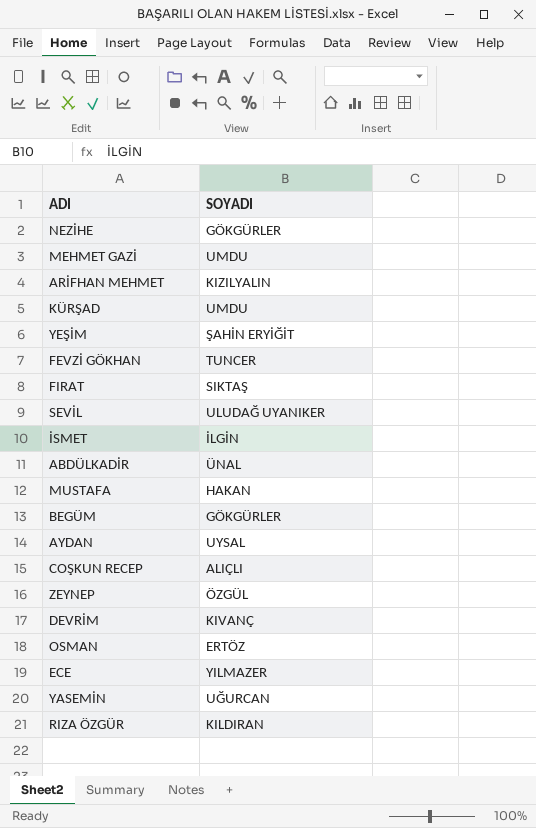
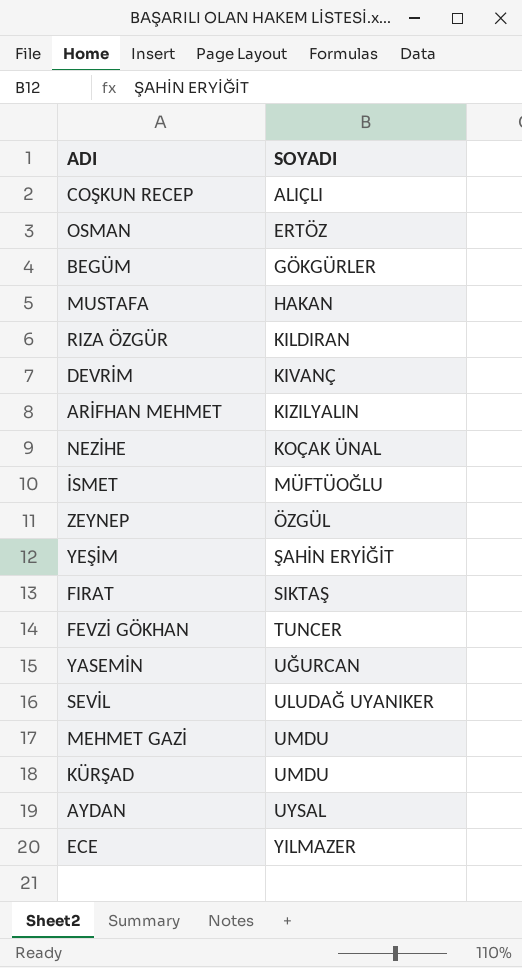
row order: none -> SOYADI ascending
row ABDÜLKADİR: ÜNAL -> none
NEZİHE | SOYADI: GÖKGÜRLER -> KOÇAK ÜNAL
İSMET | SOYADI: İLGİN -> MÜFTÜOĞLU

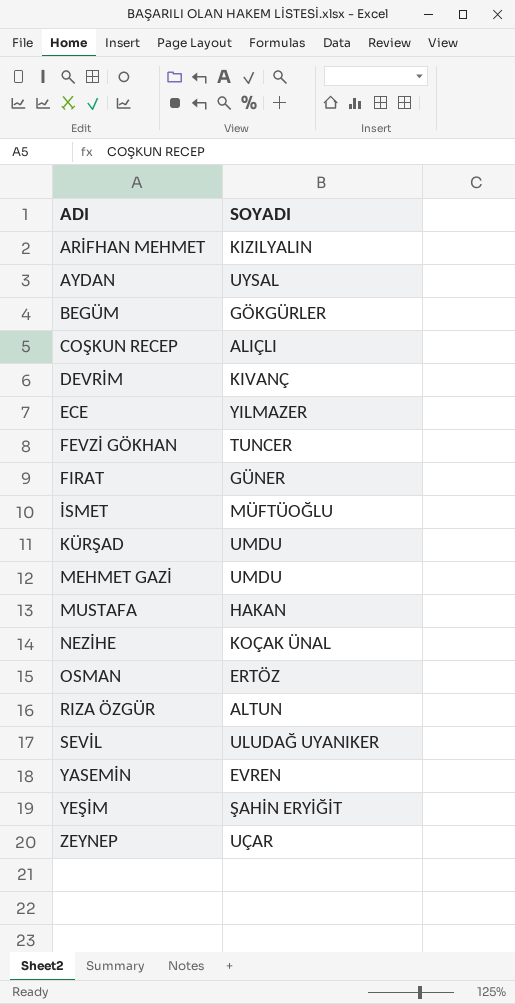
row order: SOYADI ascending -> ADI ascending
FIRAT | SOYADI: SIKTAŞ -> GÜNER
RIZA ÖZGÜR | SOYADI: KILDIRAN -> ALTUN
YASEMİN | SOYADI: UĞURCAN -> EVREN
ZEYNEP | SOYADI: ÖZGÜL -> UÇAR

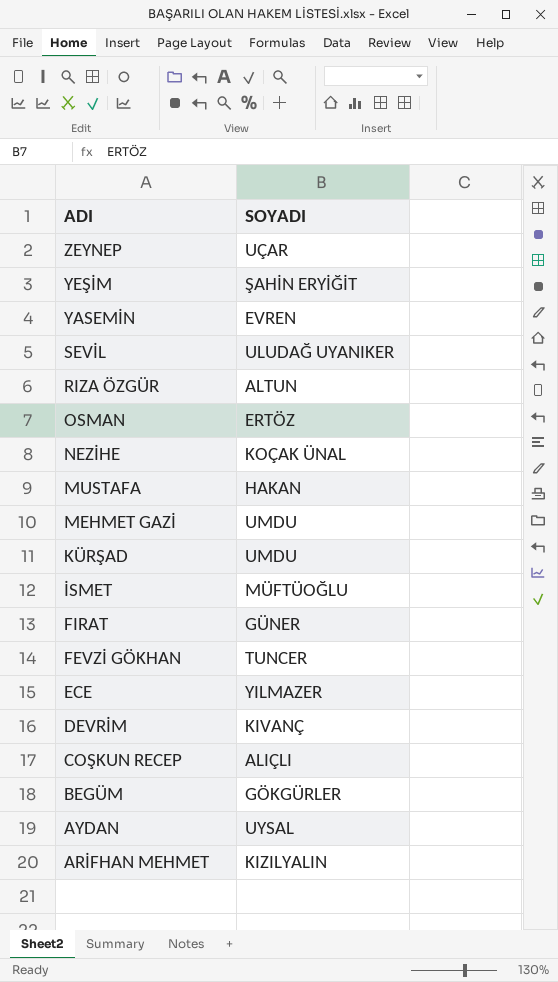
row order: ADI ascending -> ADI descending

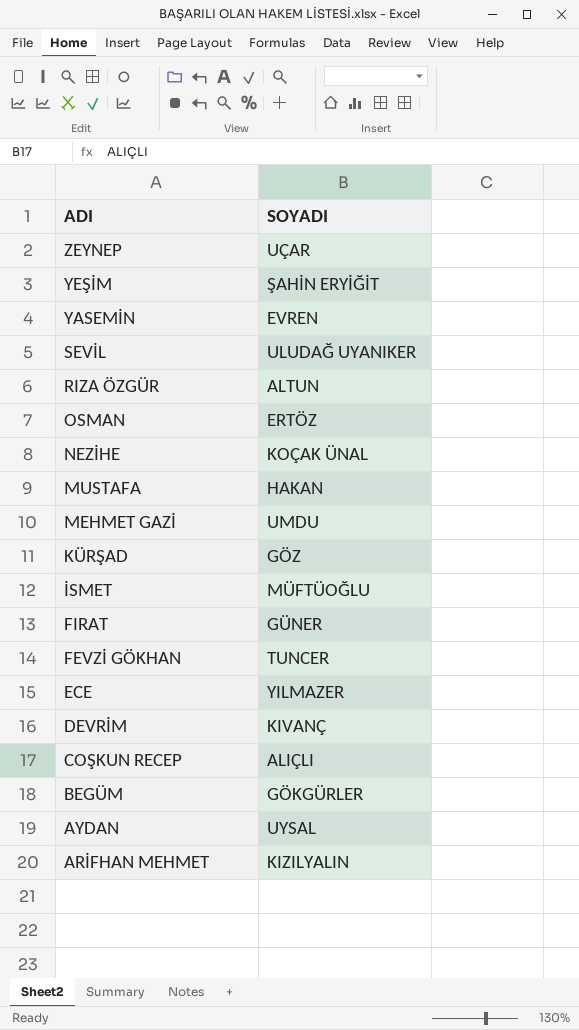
KÜRŞAD | SOYADI: UMDU -> GÖZ

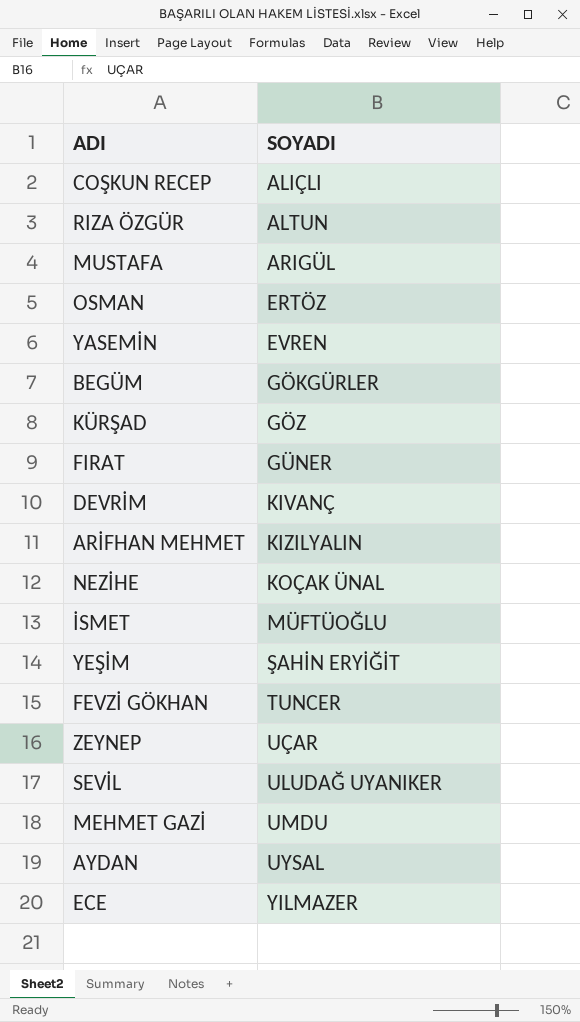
row order: ADI descending -> SOYADI ascending
MUSTAFA | SOYADI: HAKAN -> ARIGÜL

